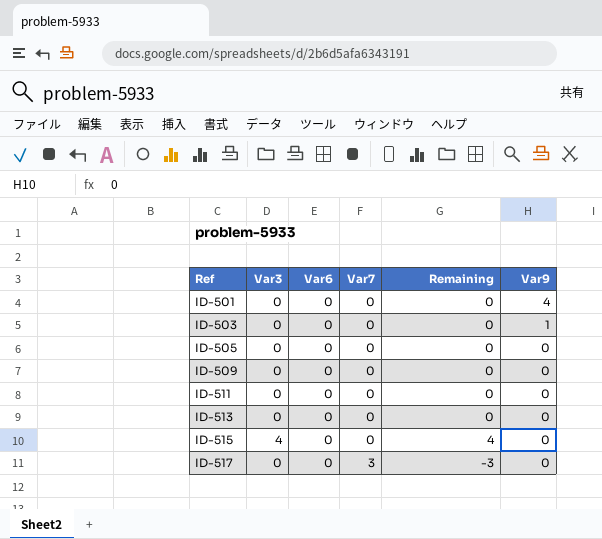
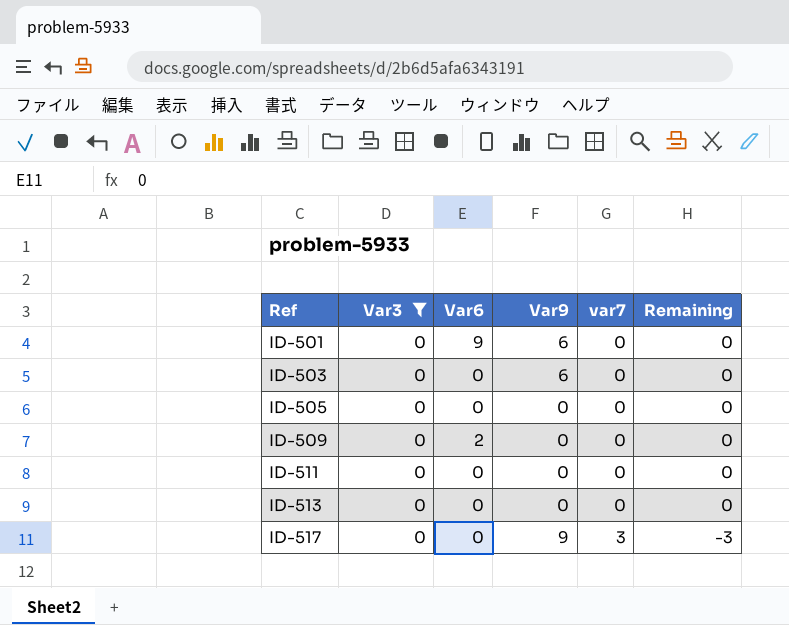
filter: none -> Var3 = 0
column Var9 | position: 6 -> 4
column name: Var7 -> var7
ID-501 | Var6: 0 -> 9
ID-501 | Var9: 4 -> 6
ID-503 | Var9: 1 -> 6
ID-509 | Var6: 0 -> 2
ID-517 | Var9: 0 -> 9

